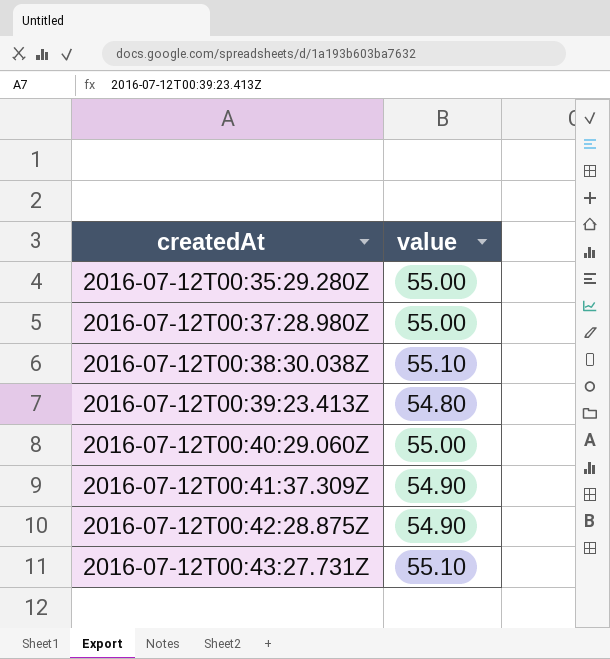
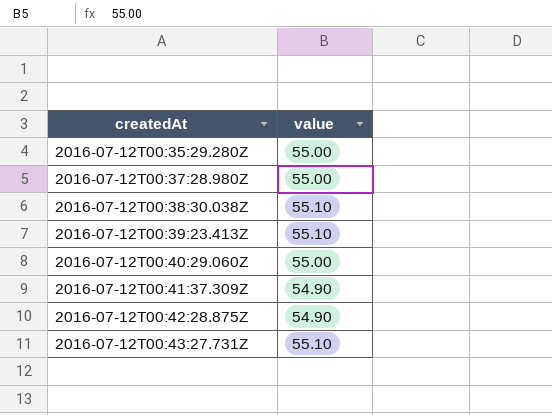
2016-07-12T00:39:23.413Z | value: 54.80 -> 55.10

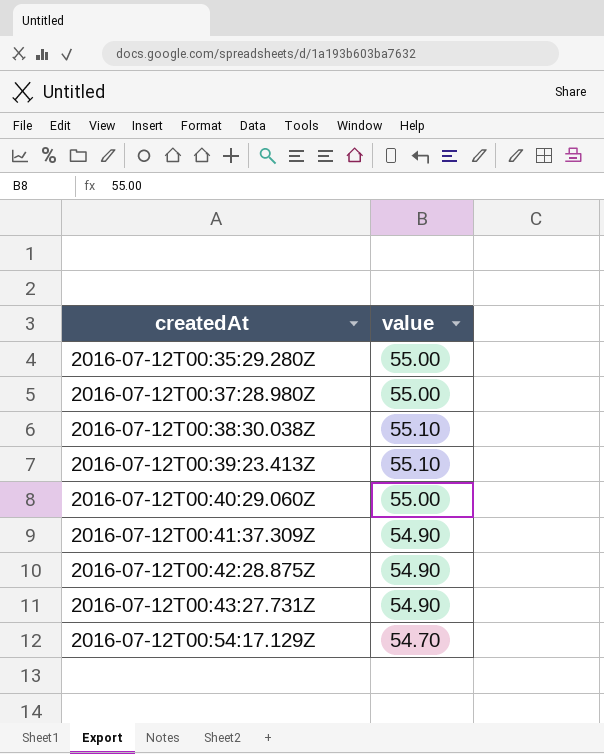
2016-07-12T00:43:27.731Z | value: 55.10 -> 54.90
row 2016-07-12T00:54:17.129Z: none -> 54.70

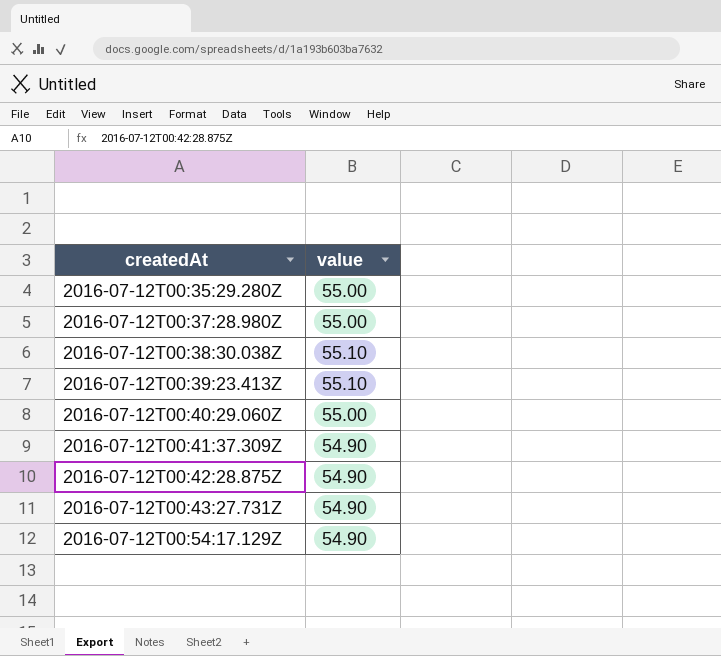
2016-07-12T00:54:17.129Z | value: 54.70 -> 54.90

